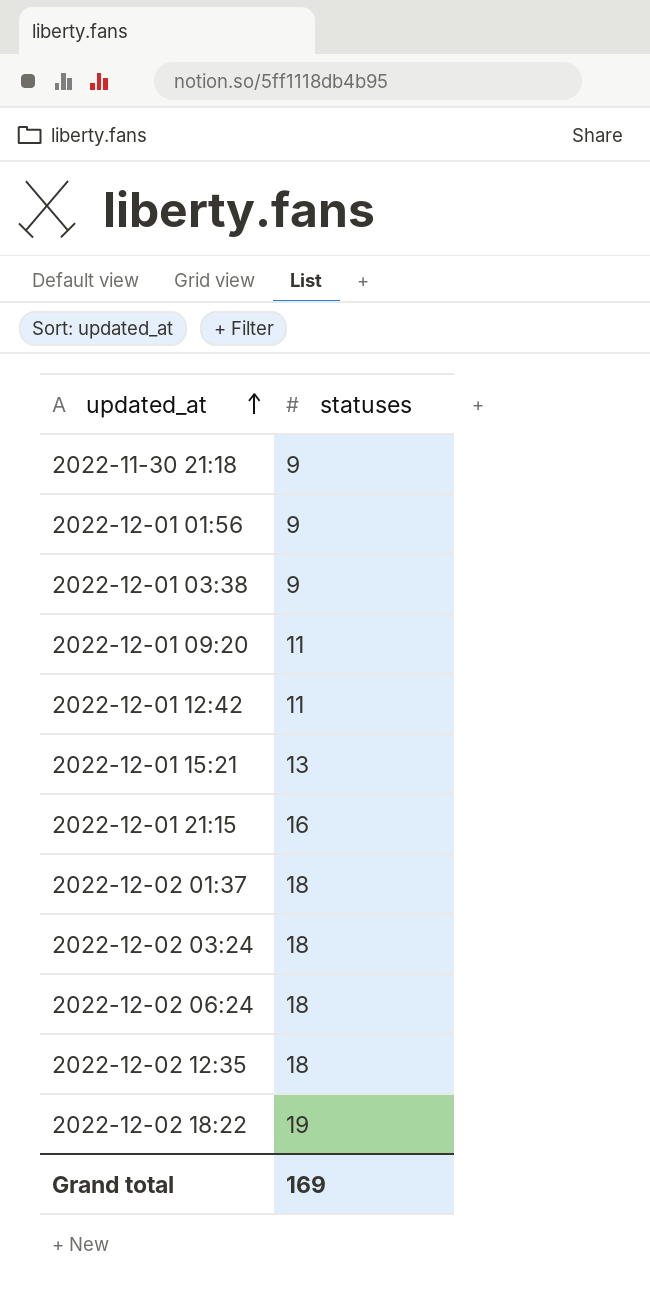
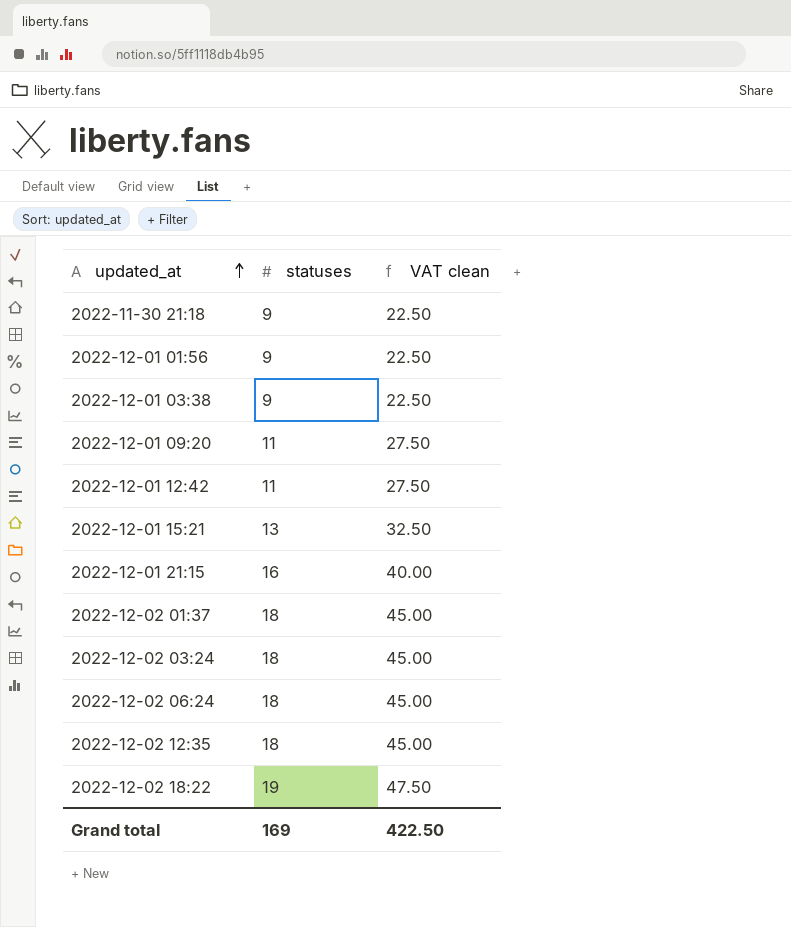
column VAT clean | formula: none -> [statuses] * 2.5

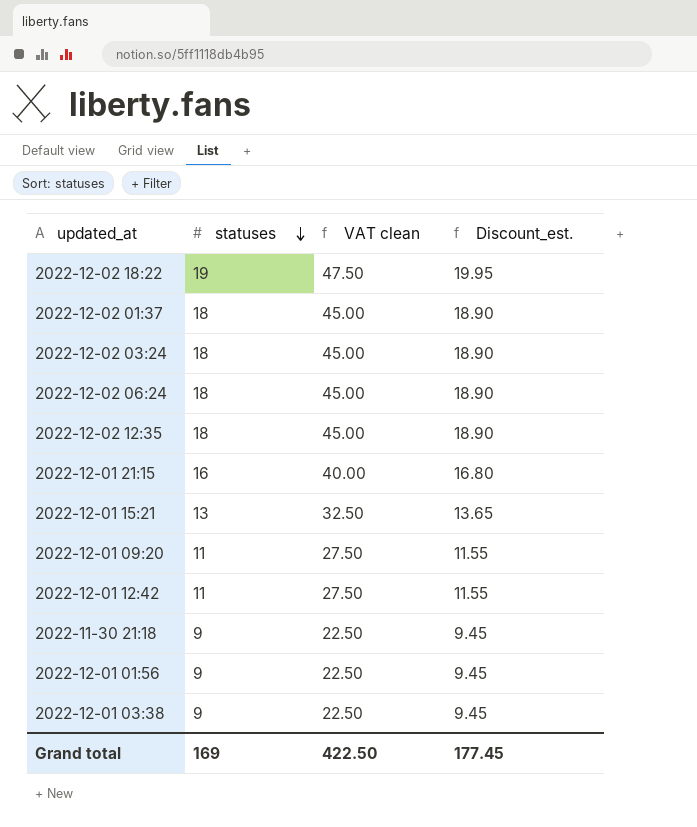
row order: updated_at ascending -> statuses descending
column Discount_est. | formula: none -> [statuses] * 1.05

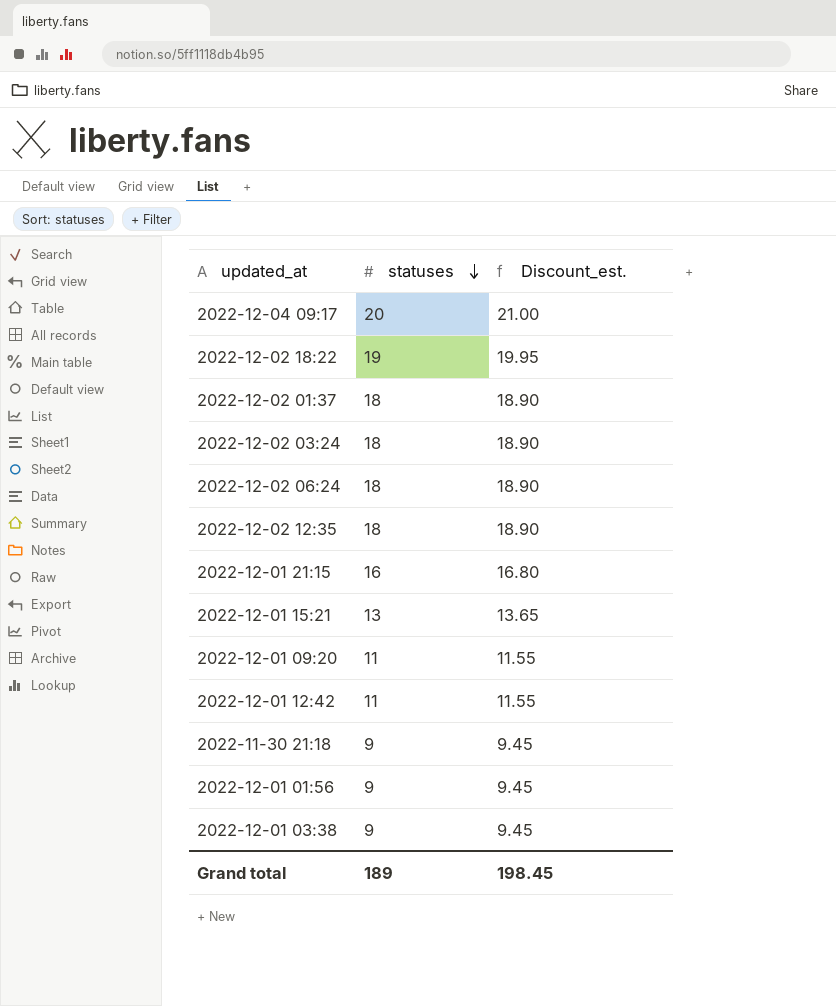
column VAT clean | formula: [statuses] * 2.5 -> none
row 2022-12-04 09:17: none -> 20 | 21.00
Grand total | statuses: 169 -> 189
Grand total | Discount_est.: 177.45 -> 198.45

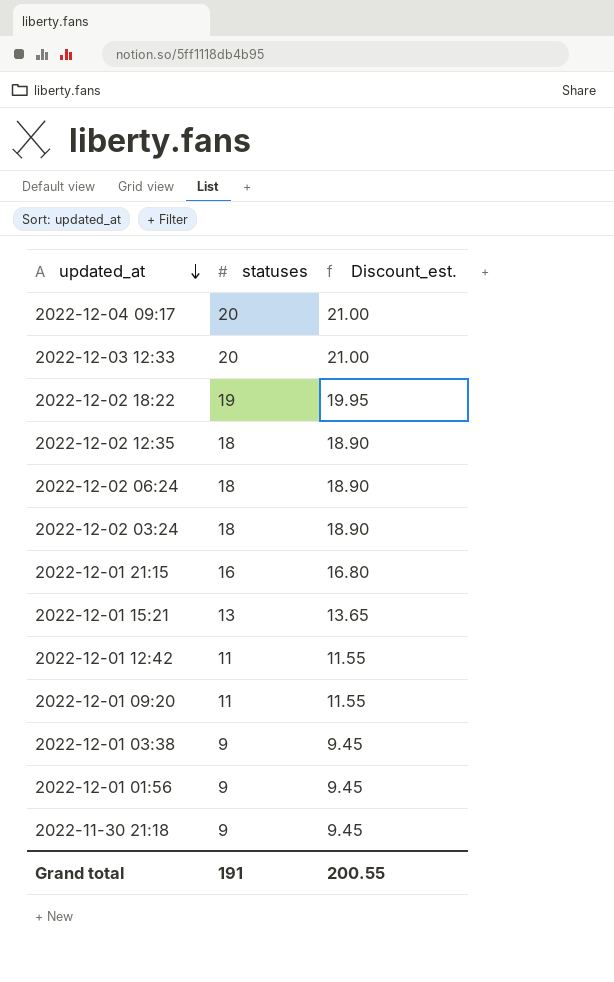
row order: statuses descending -> updated_at descending
row 2022-12-02 01:37: 18 | 18.90 -> none
row 2022-12-03 12:33: none -> 20 | 21.00
Grand total | statuses: 189 -> 191
Grand total | Discount_est.: 198.45 -> 200.55

